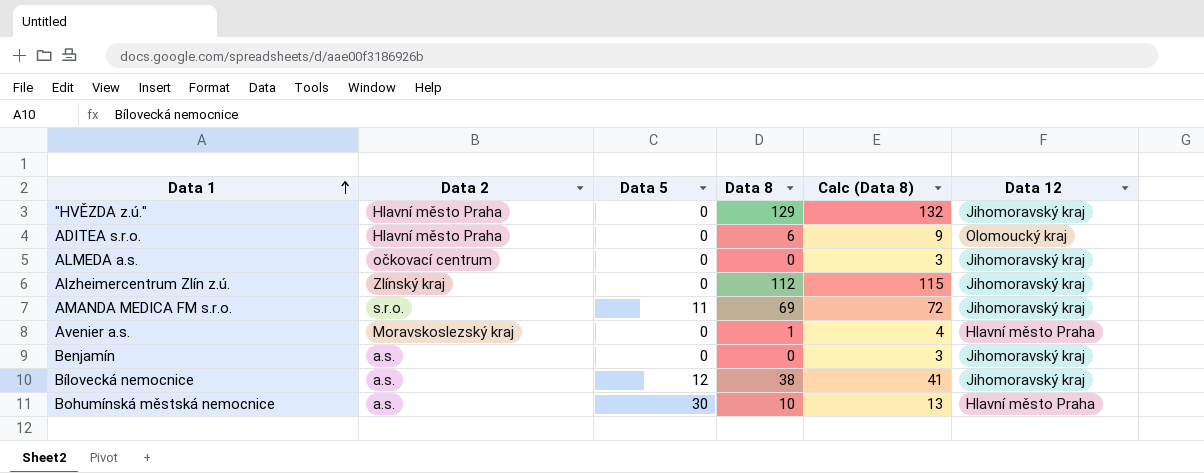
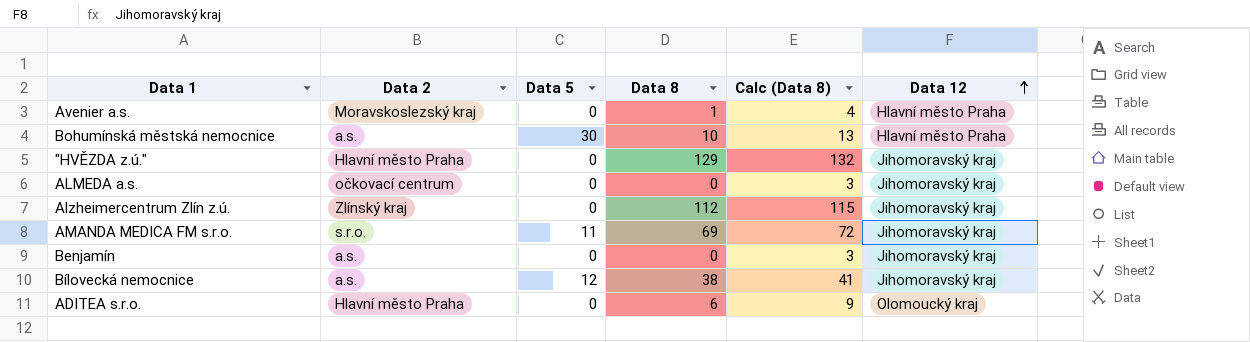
row order: Data 1 ascending -> Data 12 ascending

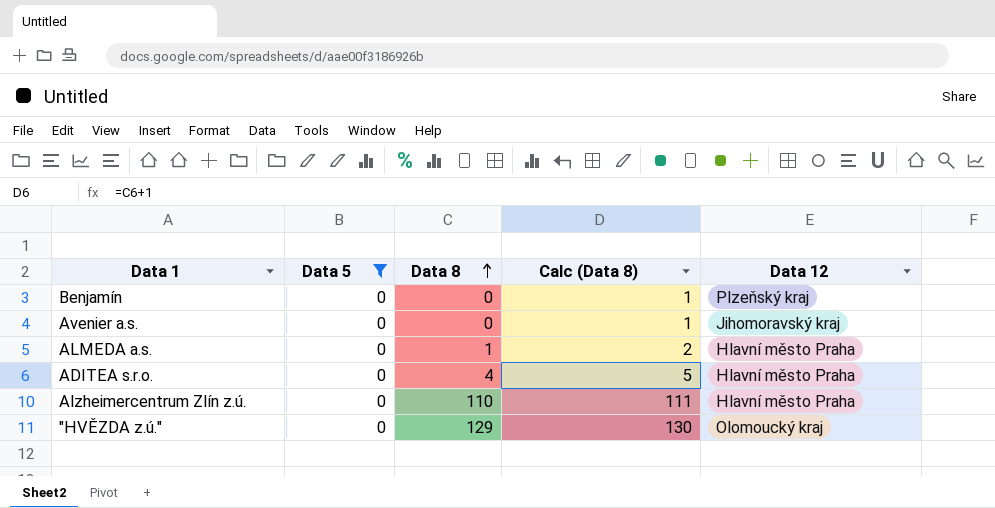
filter: none -> Data 5 = 0
row order: Data 12 ascending -> Data 8 ascending
column Data 2 | position: 2 -> none
column Calc (Data 8) | formula: [Data 8] + 3 -> [Data 8] + 1
Benjamín | Data 12: Jihomoravský kraj -> Plzeňský kraj
Avenier a.s. | Data 8: 1 -> 0
Avenier a.s. | Data 12: Hlavní město Praha -> Jihomoravský kraj
ALMEDA a.s. | Data 8: 0 -> 1
ALMEDA a.s. | Data 12: Jihomoravský kraj -> Hlavní město Praha
ADITEA s.r.o. | Data 8: 6 -> 4
ADITEA s.r.o. | Data 12: Olomoucký kraj -> Hlavní město Praha
Alzheimercentrum Zlín z.ú. | Data 8: 112 -> 110
Alzheimercentrum Zlín z.ú. | Data 12: Jihomoravský kraj -> Hlavní město Praha
"HVĚZDA z.ú." | Data 12: Jihomoravský kraj -> Olomoucký kraj

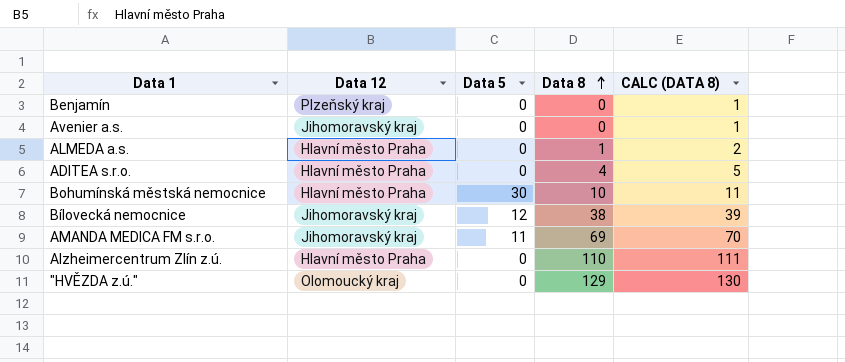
filter: Data 5 = 0 -> none
column Data 12 | position: 5 -> 2
column name: Calc (Data 8) -> CALC (DATA 8)

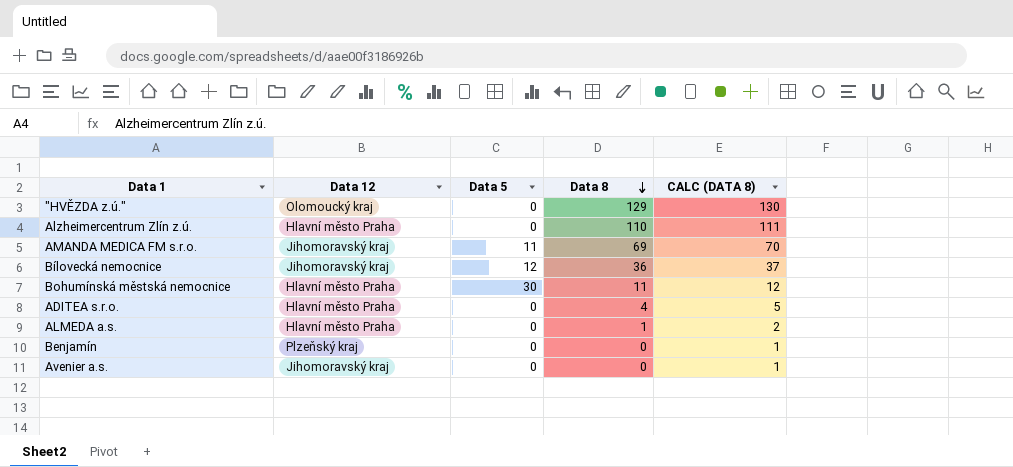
row order: Data 8 ascending -> Data 8 descending
Bílovecká nemocnice | Data 8: 38 -> 36
Bílovecká nemocnice | CALC (DATA 8): 39 -> 37
Bohumínská městská nemocnice | Data 8: 10 -> 11
Bohumínská městská nemocnice | CALC (DATA 8): 11 -> 12

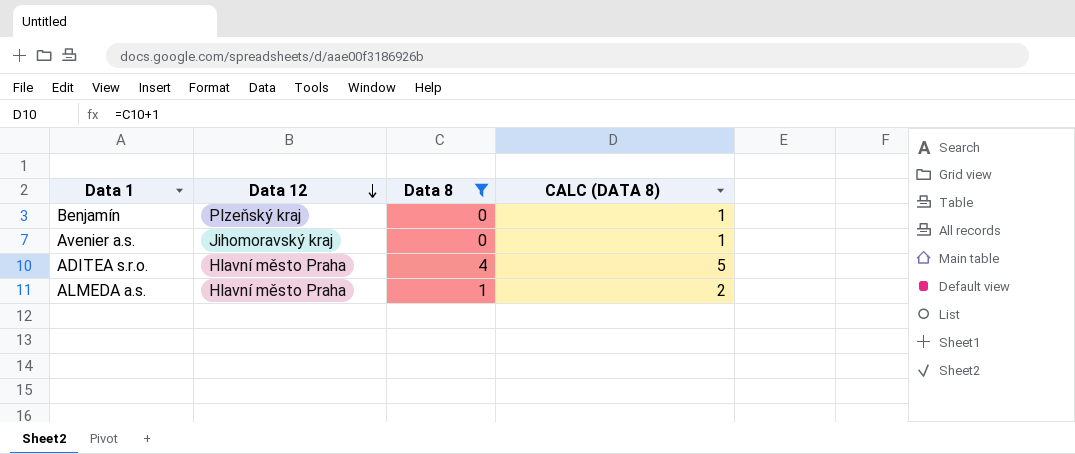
filter: none -> Data 8 <= 4
row order: Data 8 descending -> Data 12 descending
column Data 5 | position: 3 -> none

